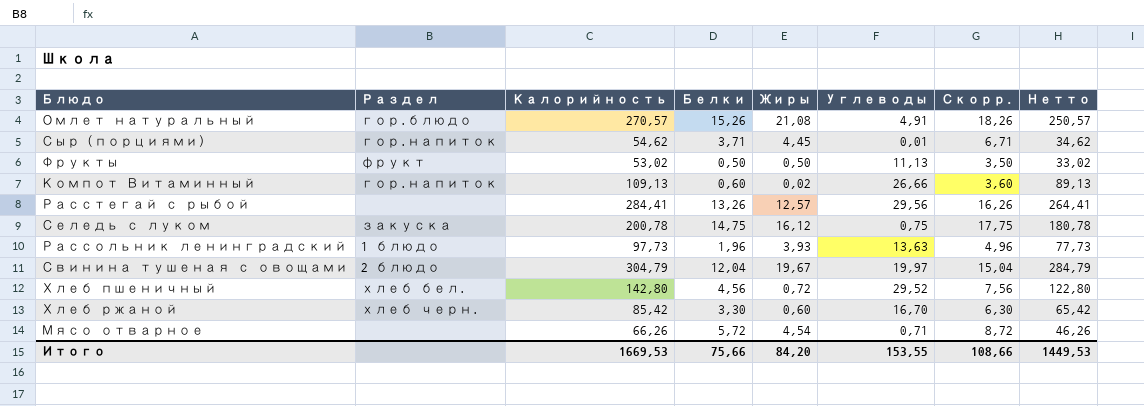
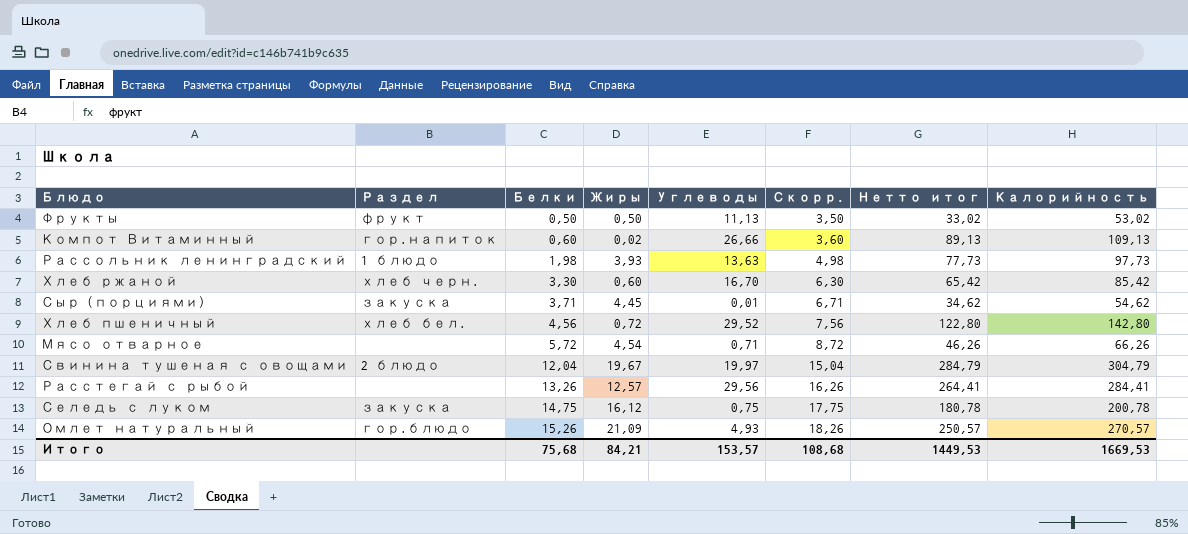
row order: none -> Белки ascending
column name: Нетто -> Нетто итог
column Калорийность | position: 3 -> 8
Рассольник ленинградский | Белки: 1,96 -> 1,98
Рассольник ленинградский | Скорр.: 4,96 -> 4,98
Сыр (порциями) | Раздел: гор.напиток -> закуска
Омлет натуральный | Жиры: 21,08 -> 21,09
Омлет натуральный | Углеводы: 4,91 -> 4,93
Итого | Белки: 75,66 -> 75,68
Итого | Жиры: 84,20 -> 84,21
Итого | Углеводы: 153,55 -> 153,57
Итого | Скорр.: 108,66 -> 108,68

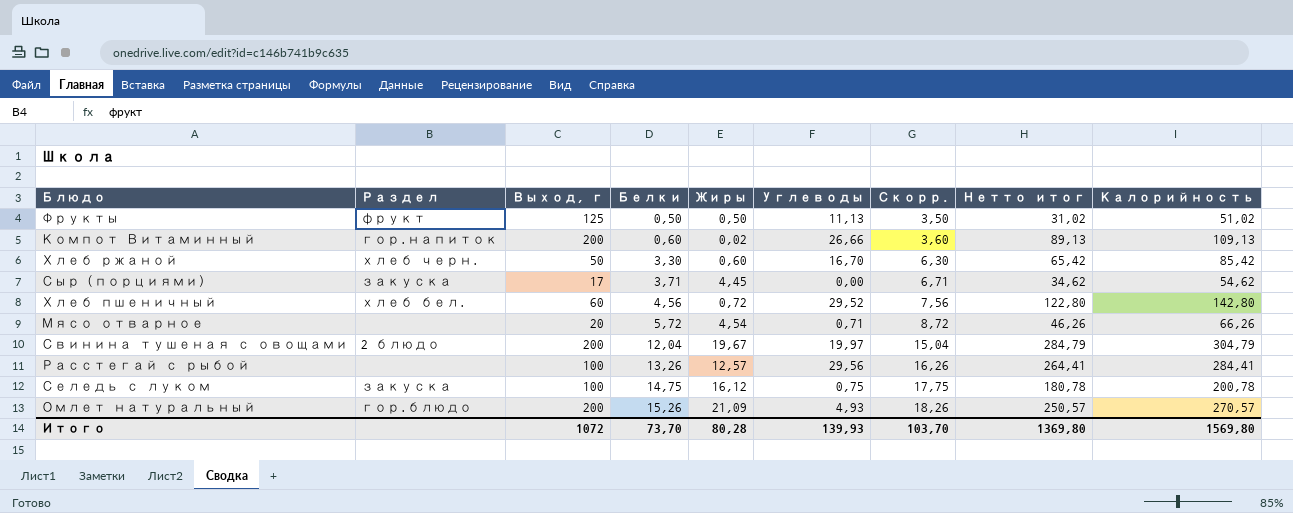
column Выход, г | position: none -> 3
row Рассольник ленинградский: 1 блюдо | 1,98 | 3,93 | 13,63 | 4,98 | 77,73 | 97,73 -> none
Фрукты | Нетто итог: 33,02 -> 31,02
Фрукты | Калорийность: 53,02 -> 51,02
Сыр (порциями) | Углеводы: 0,01 -> 0,00
Итого | Белки: 75,68 -> 73,70
Итого | Жиры: 84,21 -> 80,28
Итого | Углеводы: 153,57 -> 139,93
Итого | Скорр.: 108,68 -> 103,70
Итого | Нетто итог: 1449,53 -> 1369,80
Итого | Калорийность: 1669,53 -> 1569,80

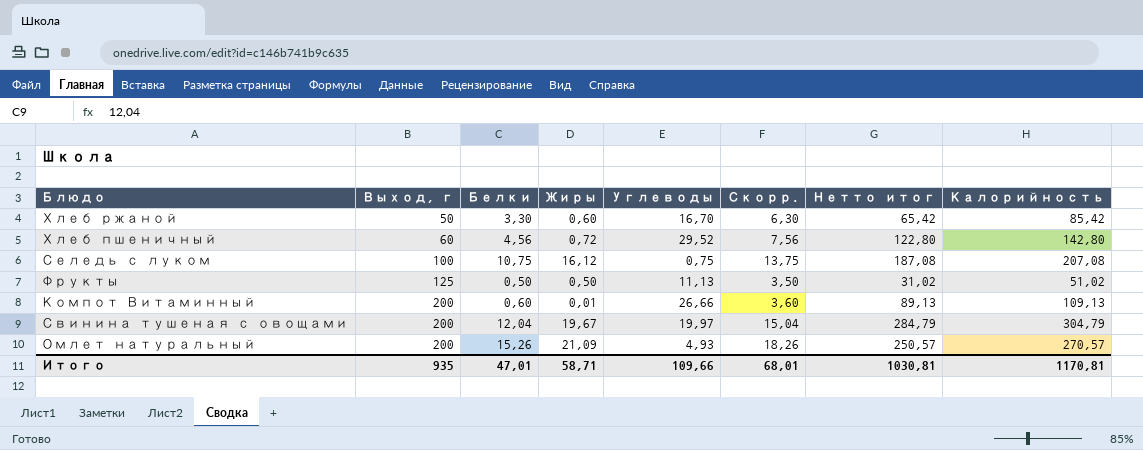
row order: Белки ascending -> Выход, г ascending
column Раздел | position: 2 -> none
row Сыр (порциями): закуска | 17 | 3,71 | 4,45 | 0,00 | 6,71 | 34,62 | 54,62 -> none
row Мясо отварное: none | 20 | 5,72 | 4,54 | 0,71 | 8,72 | 46,26 | 66,26 -> none
row Расстегай с рыбой: none | 100 | 13,26 | 12,57 | 29,56 | 16,26 | 264,41 | 284,41 -> none
Селедь с луком | Белки: 14,75 -> 10,75
Селедь с луком | Скорр.: 17,75 -> 13,75
Селедь с луком | Нетто итог: 180,78 -> 187,08
Селедь с луком | Калорийность: 200,78 -> 207,08
Компот Витаминный | Жиры: 0,02 -> 0,01
Итого | Выход, г: 1072 -> 935
Итого | Белки: 73,70 -> 47,01
Итого | Жиры: 80,28 -> 58,71
Итого | Углеводы: 139,93 -> 109,66
Итого | Скорр.: 103,70 -> 68,01
Итого | Нетто итог: 1369,80 -> 1030,81
Итого | Калорийность: 1569,80 -> 1170,81

